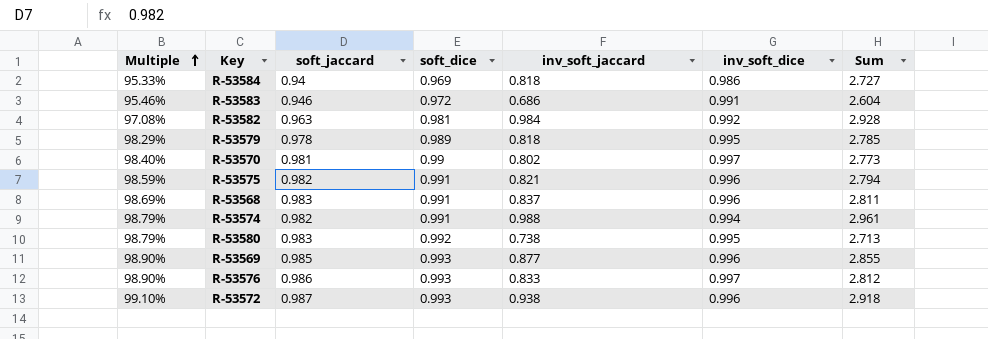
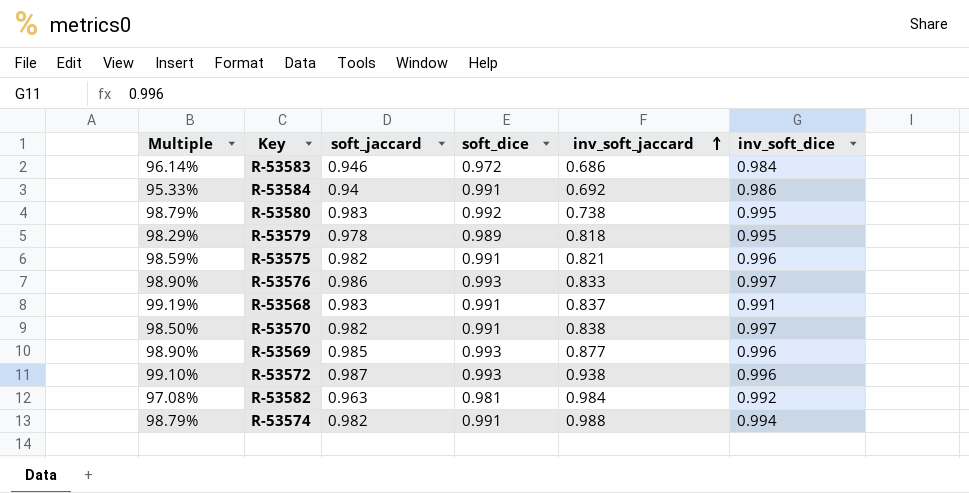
row order: Multiple ascending -> inv_soft_jaccard ascending
column Sum | formula: [soft_jaccard] + [soft_dice] + [inv_soft_jaccard] -> none
R-53583 | Multiple: 95.46% -> 96.14%
R-53583 | inv_soft_dice: 0.991 -> 0.984
R-53584 | soft_dice: 0.969 -> 0.991
R-53584 | inv_soft_jaccard: 0.818 -> 0.692
R-53568 | Multiple: 98.69% -> 99.19%
R-53568 | inv_soft_dice: 0.996 -> 0.991
R-53570 | Multiple: 98.40% -> 98.50%
R-53570 | soft_jaccard: 0.981 -> 0.982
R-53570 | soft_dice: 0.99 -> 0.991
R-53570 | inv_soft_jaccard: 0.802 -> 0.838

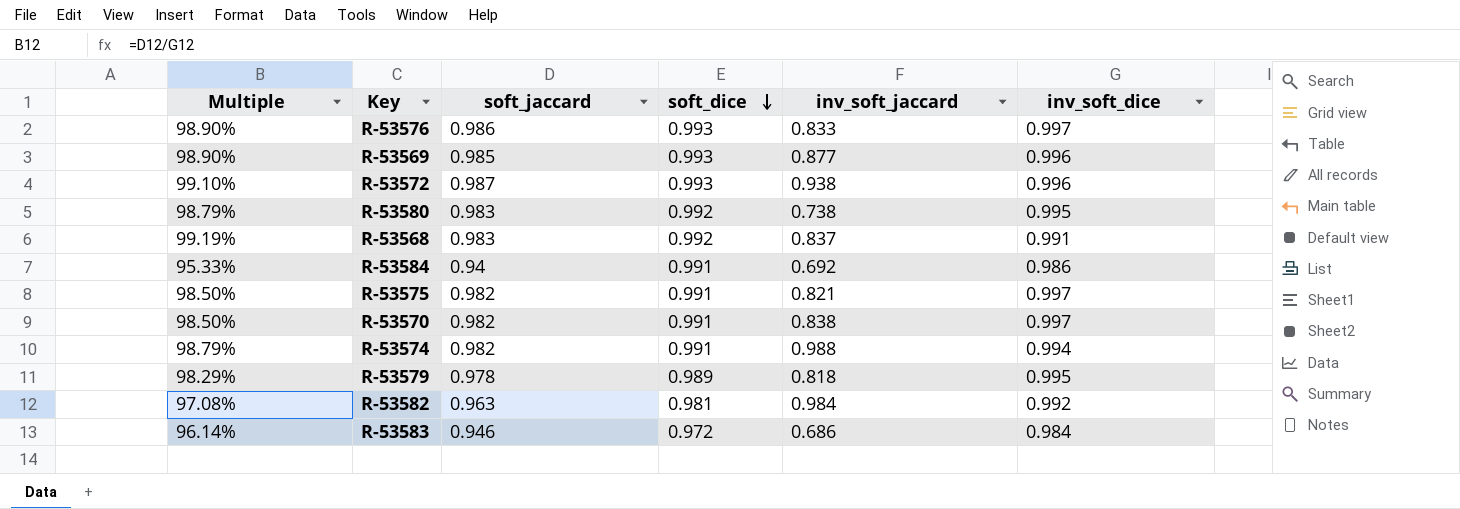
row order: inv_soft_jaccard ascending -> soft_dice descending
R-53568 | soft_dice: 0.991 -> 0.992
R-53575 | Multiple: 98.59% -> 98.50%
R-53575 | inv_soft_dice: 0.996 -> 0.997

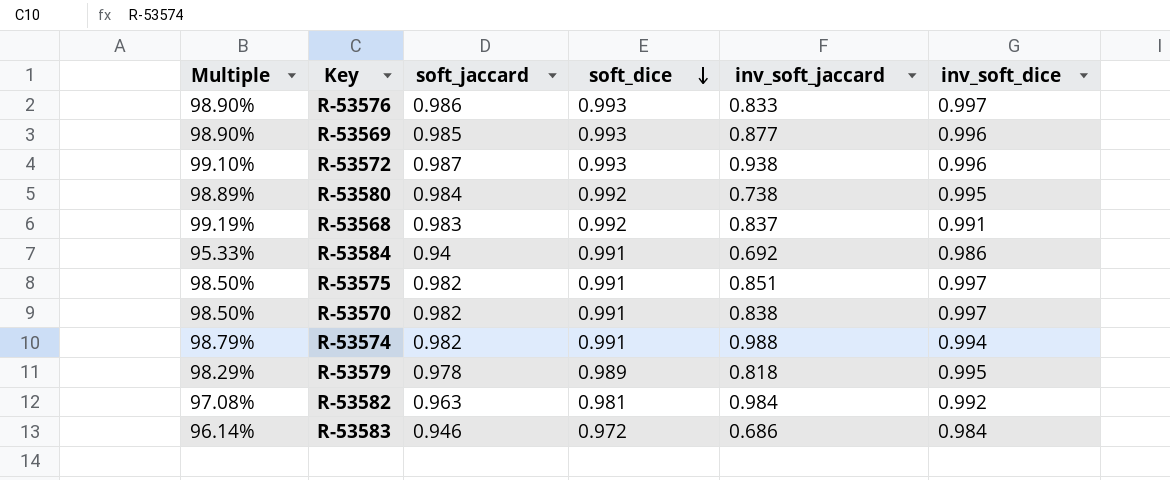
R-53580 | Multiple: 98.79% -> 98.89%
R-53580 | soft_jaccard: 0.983 -> 0.984
R-53575 | inv_soft_jaccard: 0.821 -> 0.851

